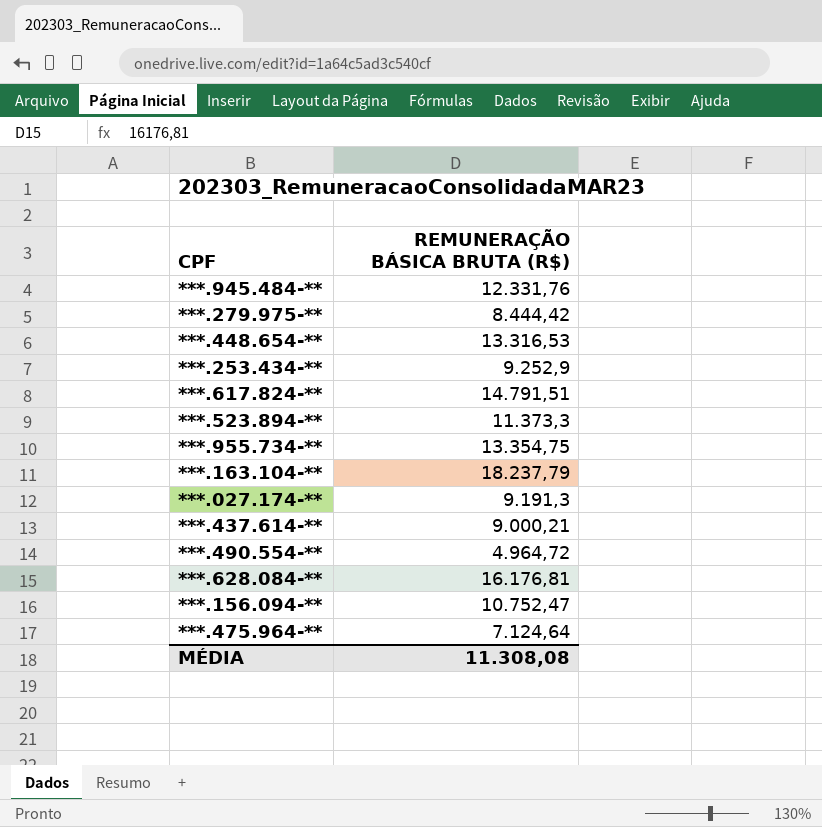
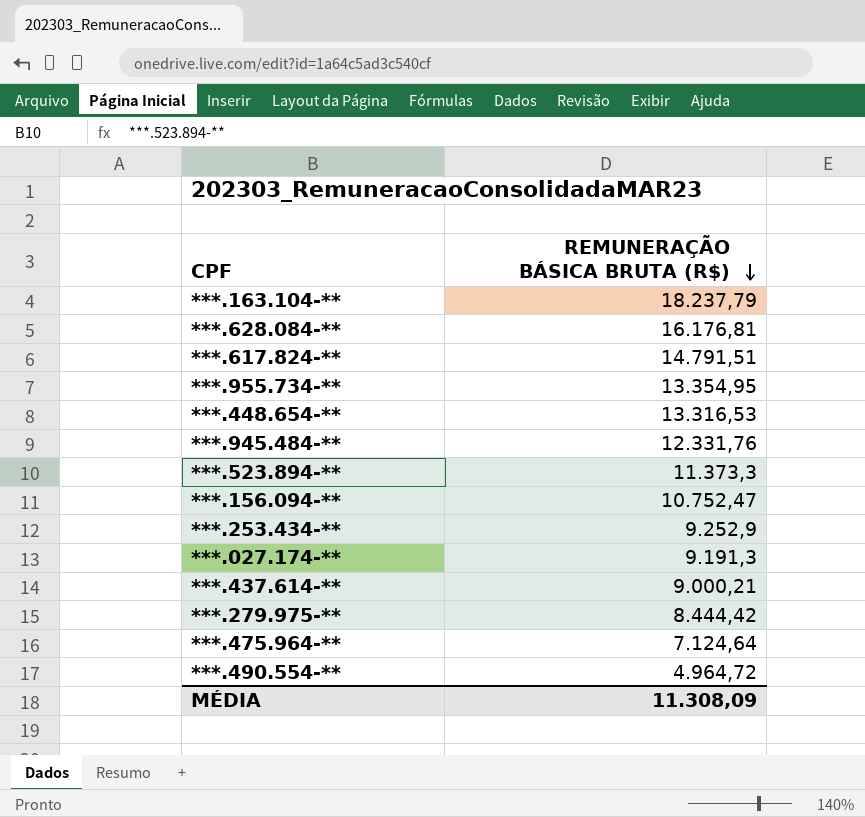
row order: none -> REMUNERAÇÃO BÁSICA BRUTA (R$) descending
***.955.734-** | REMUNERAÇÃO BÁSICA BRUTA (R$): 13.354,75 -> 13.354,95
MÉDIA | REMUNERAÇÃO BÁSICA BRUTA (R$): 11.308,08 -> 11.308,09

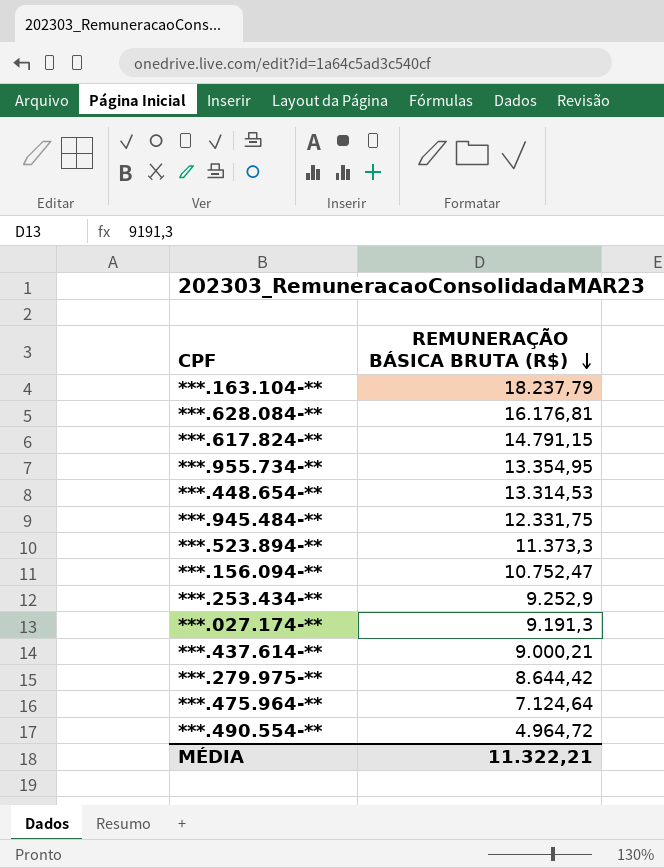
***.617.824-** | REMUNERAÇÃO BÁSICA BRUTA (R$): 14.791,51 -> 14.791,15
***.448.654-** | REMUNERAÇÃO BÁSICA BRUTA (R$): 13.316,53 -> 13.314,53
***.945.484-** | REMUNERAÇÃO BÁSICA BRUTA (R$): 12.331,76 -> 12.331,75
***.279.975-** | REMUNERAÇÃO BÁSICA BRUTA (R$): 8.444,42 -> 8.644,42
MÉDIA | REMUNERAÇÃO BÁSICA BRUTA (R$): 11.308,09 -> 11.322,21

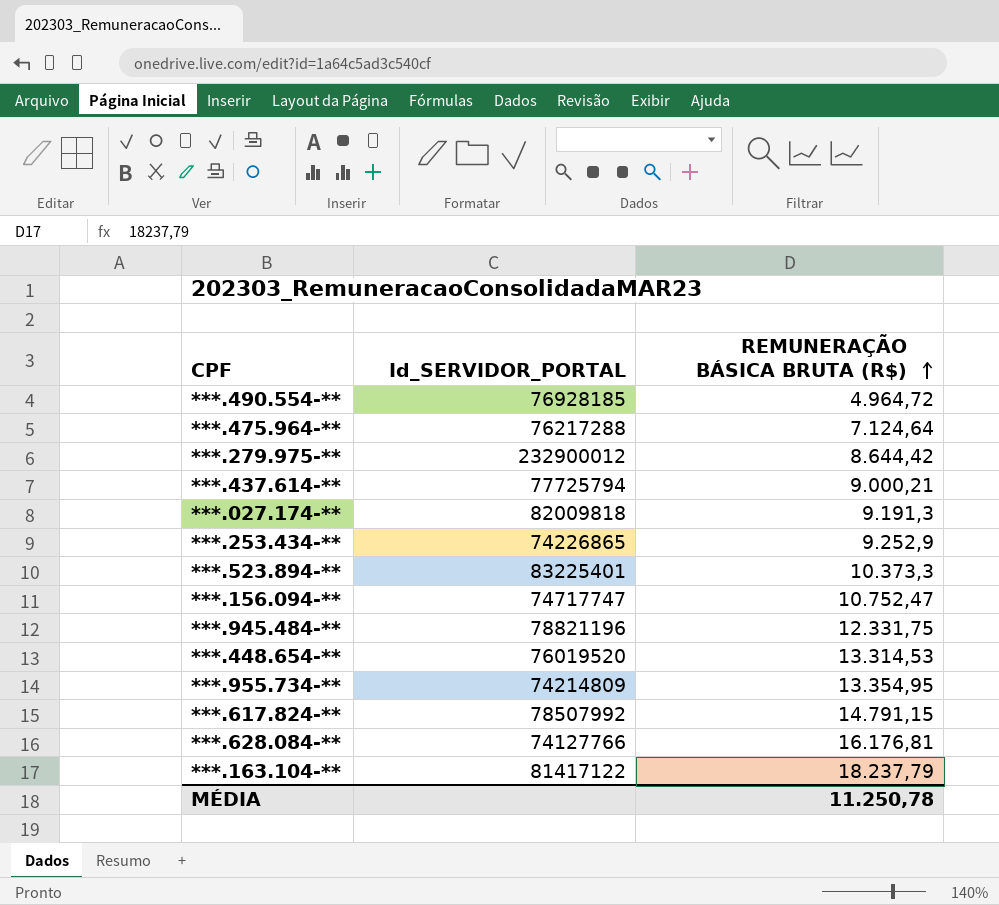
row order: REMUNERAÇÃO BÁSICA BRUTA (R$) descending -> REMUNERAÇÃO BÁSICA BRUTA (R$) ascending
column Id_SERVIDOR_PORTAL | position: none -> 2
***.523.894-** | REMUNERAÇÃO BÁSICA BRUTA (R$): 11.373,3 -> 10.373,3
MÉDIA | REMUNERAÇÃO BÁSICA BRUTA (R$): 11.322,21 -> 11.250,78

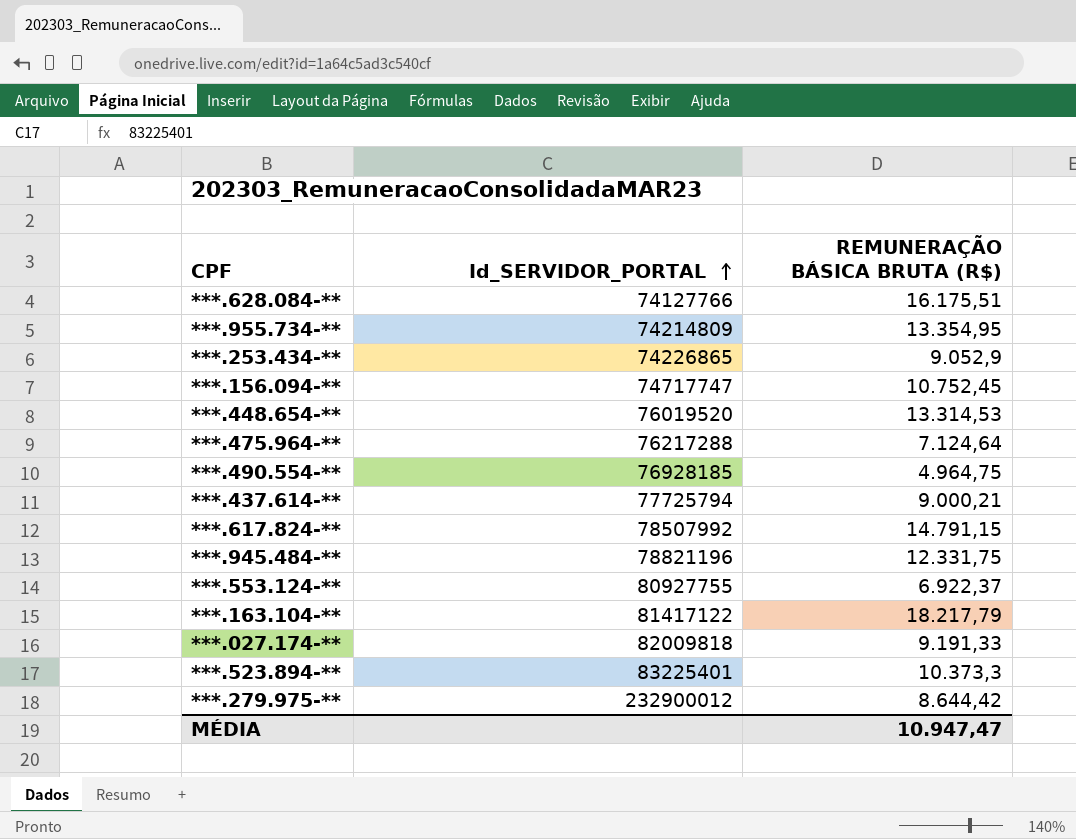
row order: REMUNERAÇÃO BÁSICA BRUTA (R$) ascending -> Id_SERVIDOR_PORTAL ascending
***.628.084-** | REMUNERAÇÃO BÁSICA BRUTA (R$): 16.176,81 -> 16.175,51
***.253.434-** | REMUNERAÇÃO BÁSICA BRUTA (R$): 9.252,9 -> 9.052,9
***.156.094-** | REMUNERAÇÃO BÁSICA BRUTA (R$): 10.752,47 -> 10.752,45
***.490.554-** | REMUNERAÇÃO BÁSICA BRUTA (R$): 4.964,72 -> 4.964,75
row ***.553.124-**: none -> 80927755 | 6.922,37
***.163.104-** | REMUNERAÇÃO BÁSICA BRUTA (R$): 18.237,79 -> 18.217,79
***.027.174-** | REMUNERAÇÃO BÁSICA BRUTA (R$): 9.191,3 -> 9.191,33
MÉDIA | REMUNERAÇÃO BÁSICA BRUTA (R$): 11.250,78 -> 10.947,47

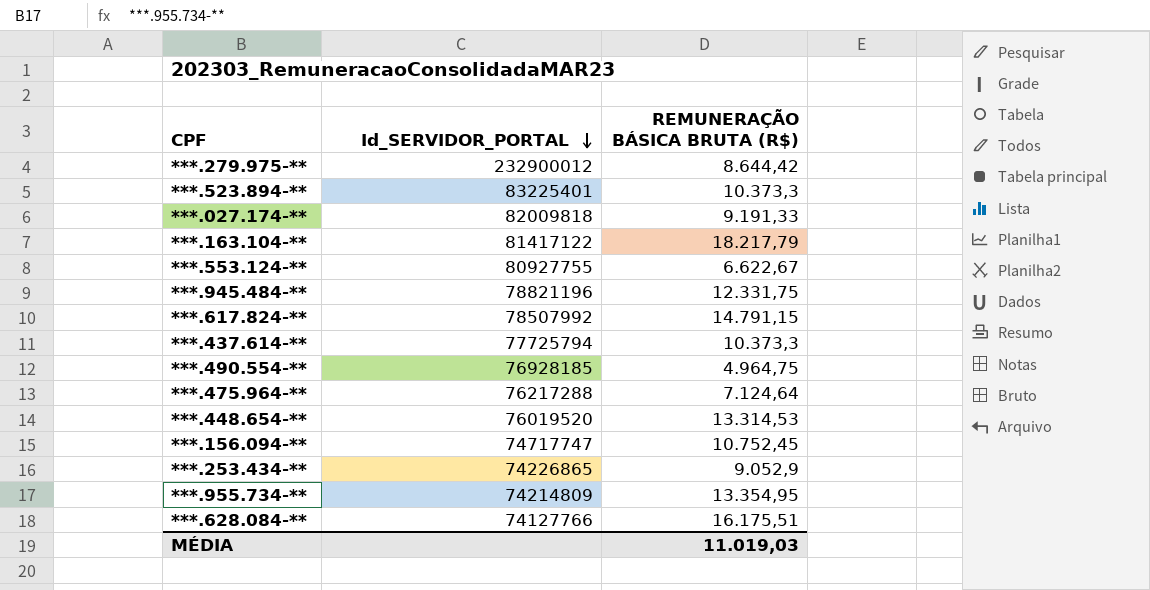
row order: Id_SERVIDOR_PORTAL ascending -> Id_SERVIDOR_PORTAL descending
***.553.124-** | REMUNERAÇÃO BÁSICA BRUTA (R$): 6.922,37 -> 6.622,67
***.437.614-** | REMUNERAÇÃO BÁSICA BRUTA (R$): 9.000,21 -> 10.373,3
MÉDIA | REMUNERAÇÃO BÁSICA BRUTA (R$): 10.947,47 -> 11.019,03

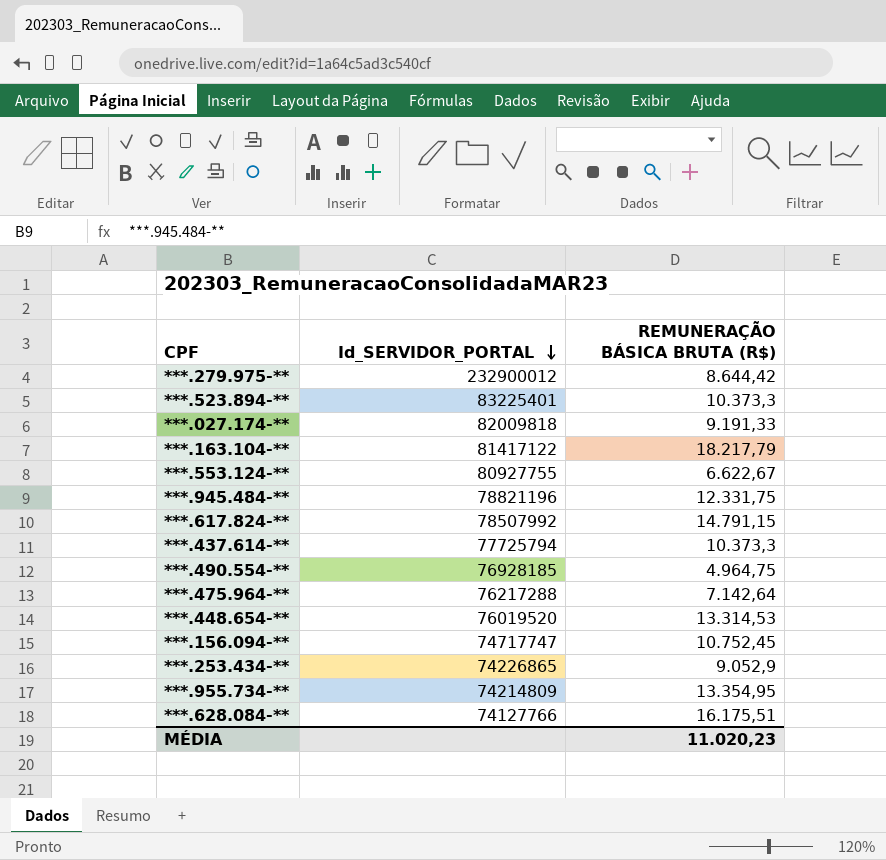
***.475.964-** | REMUNERAÇÃO BÁSICA BRUTA (R$): 7.124,64 -> 7.142,64
MÉDIA | REMUNERAÇÃO BÁSICA BRUTA (R$): 11.019,03 -> 11.020,23

